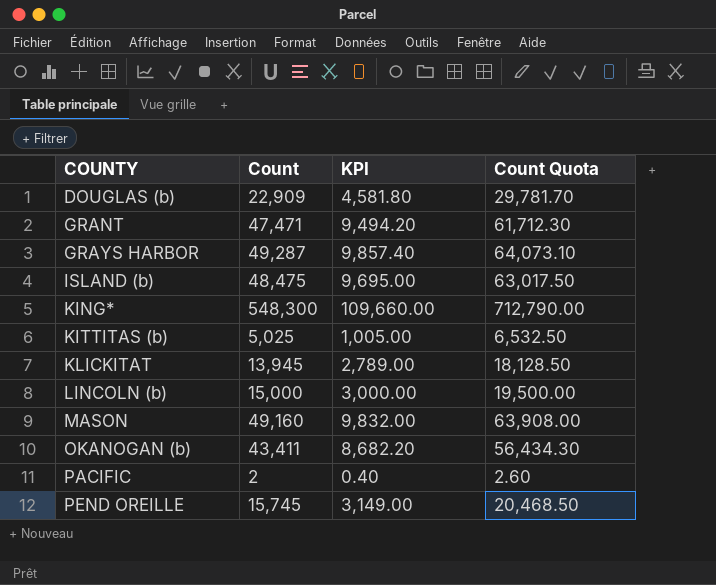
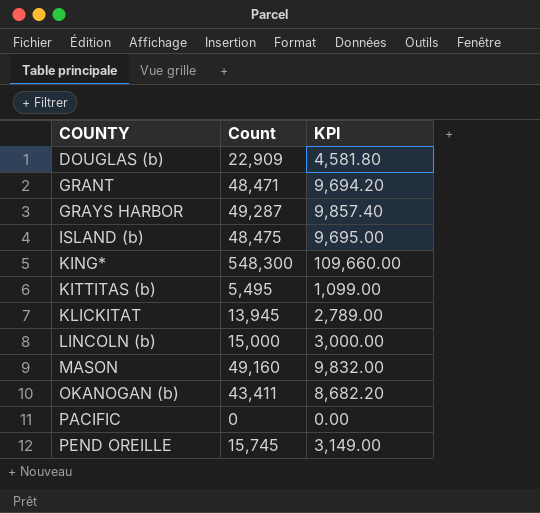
column Count Quota | formula: [Count] * 1.3 -> none
GRANT | Count: 47,471 -> 48,471
GRANT | KPI: 9,494.20 -> 9,694.20
KITTITAS (b) | Count: 5,025 -> 5,495
KITTITAS (b) | KPI: 1,005.00 -> 1,099.00
PACIFIC | Count: 2 -> 0
PACIFIC | KPI: 0.40 -> 0.00

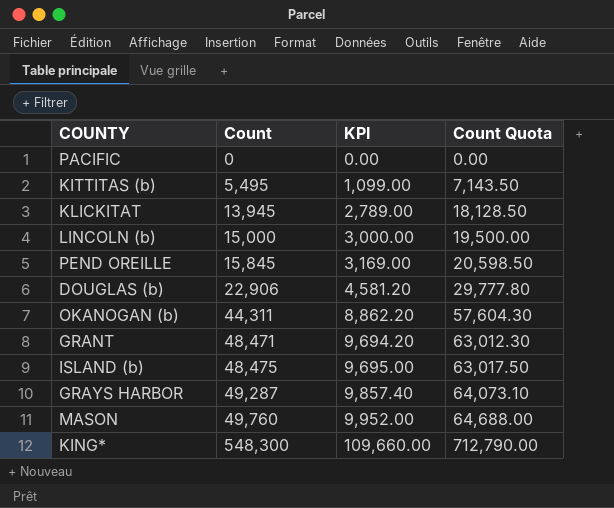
row order: COUNTY ascending -> Count ascending
column Count Quota | formula: none -> [Count] * 1.3
PEND OREILLE | Count: 15,745 -> 15,845
PEND OREILLE | KPI: 3,149.00 -> 3,169.00
DOUGLAS (b) | Count: 22,909 -> 22,906
DOUGLAS (b) | KPI: 4,581.80 -> 4,581.20
OKANOGAN (b) | Count: 43,411 -> 44,311
OKANOGAN (b) | KPI: 8,682.20 -> 8,862.20
MASON | Count: 49,160 -> 49,760
MASON | KPI: 9,832.00 -> 9,952.00

